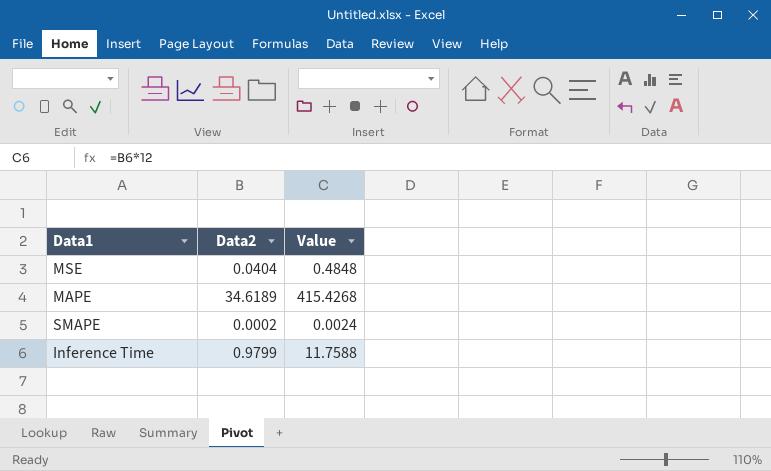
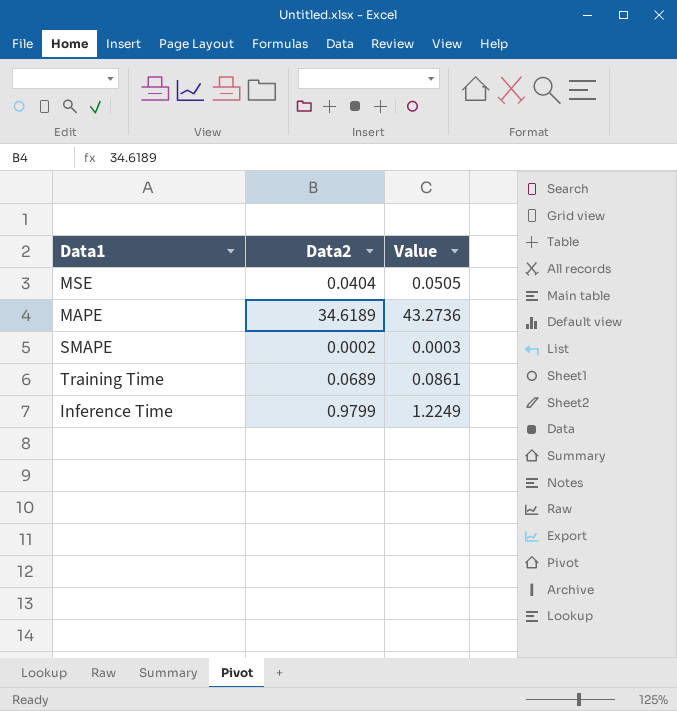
column Value | formula: [Data2] * 12 -> [Data2] * 1.25
row Training Time: none -> 0.0689 | 0.0861

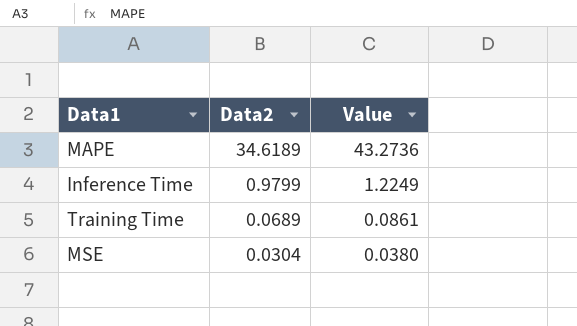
row order: none -> Data2 descending
row SMAPE: 0.0002 | 0.0003 -> none
MSE | Data2: 0.0404 -> 0.0304
MSE | Value: 0.0505 -> 0.0380

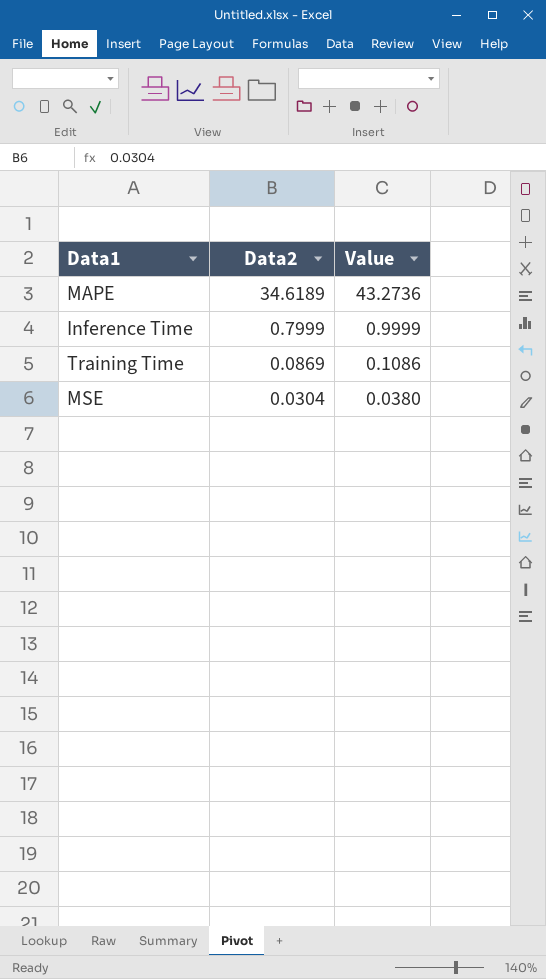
Inference Time | Data2: 0.9799 -> 0.7999
Inference Time | Value: 1.2249 -> 0.9999
Training Time | Data2: 0.0689 -> 0.0869
Training Time | Value: 0.0861 -> 0.1086

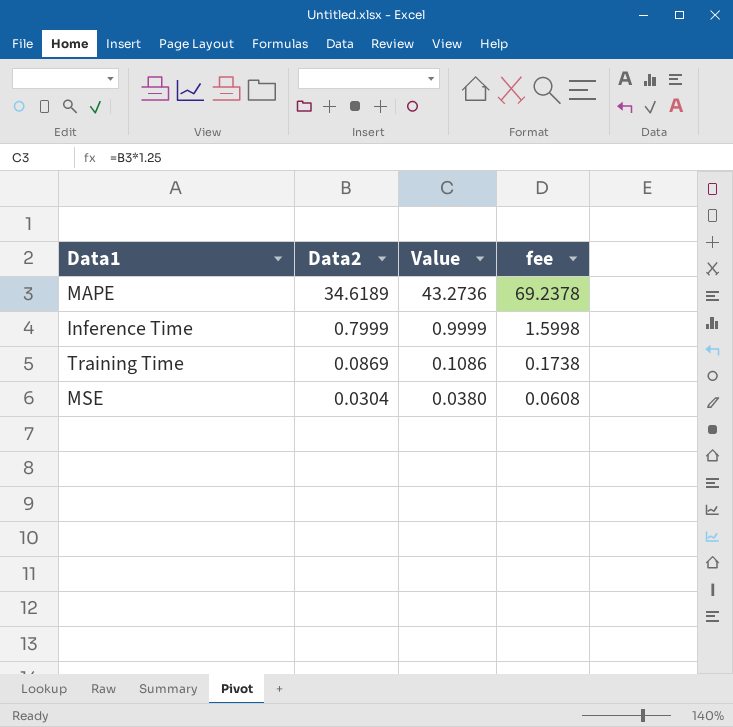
column fee | formula: none -> [Data2] * 2

